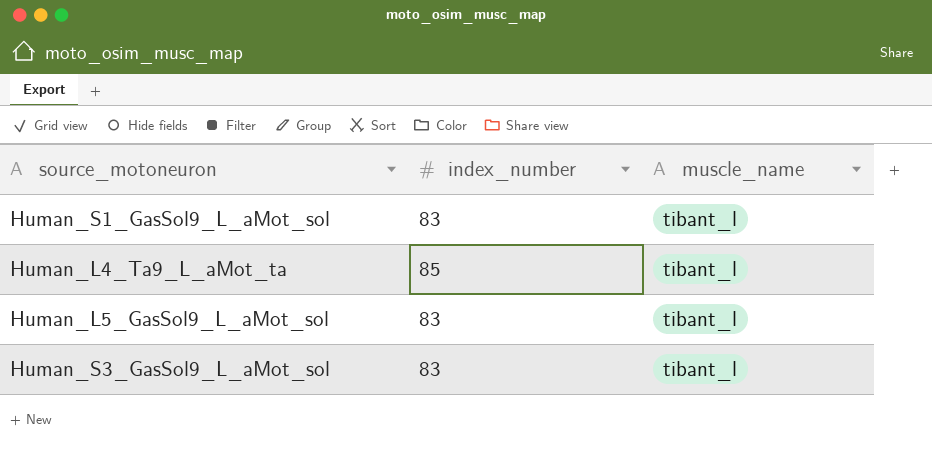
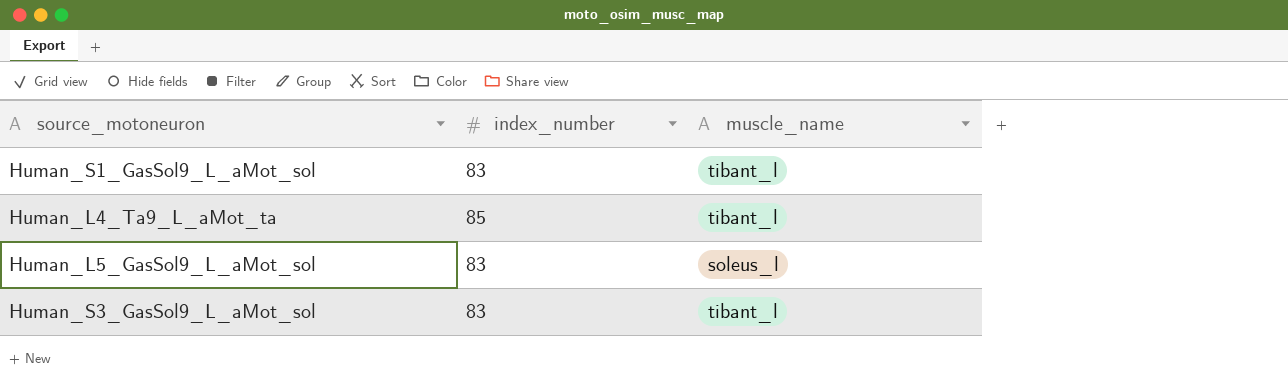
Human_L5_GasSol9_L_aMot_sol | muscle_name: tibant_l -> soleus_l

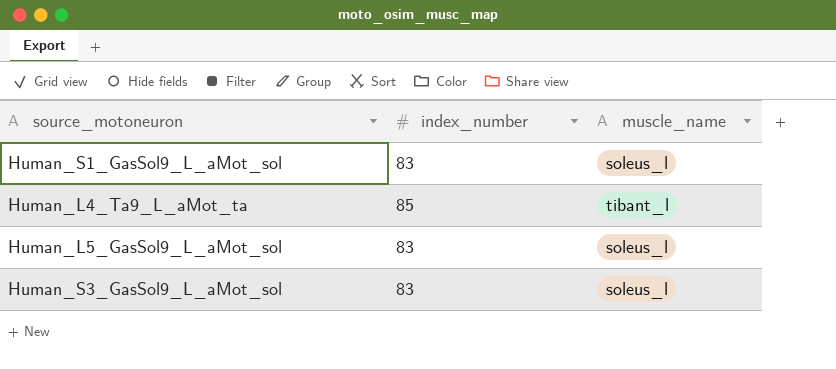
Human_S1_GasSol9_L_aMot_sol | muscle_name: tibant_l -> soleus_l
Human_S3_GasSol9_L_aMot_sol | muscle_name: tibant_l -> soleus_l

